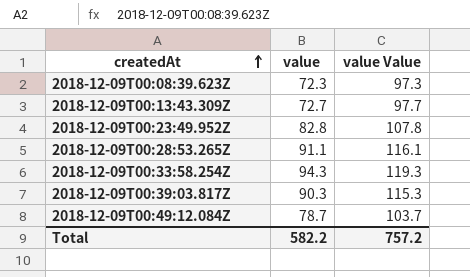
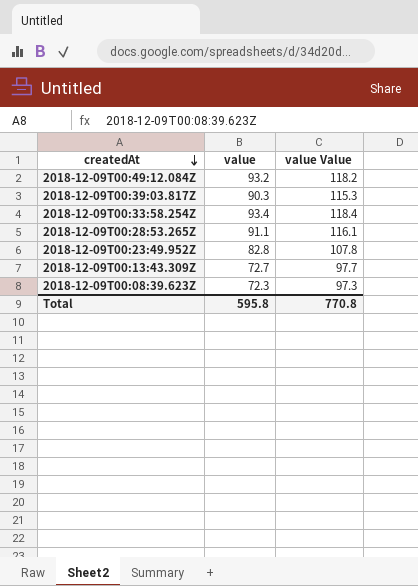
row order: createdAt ascending -> createdAt descending
2018-12-09T00:49:12.084Z | value: 78.7 -> 93.2
2018-12-09T00:49:12.084Z | value Value: 103.7 -> 118.2
2018-12-09T00:33:58.254Z | value: 94.3 -> 93.4
2018-12-09T00:33:58.254Z | value Value: 119.3 -> 118.4
Total | value: 582.2 -> 595.8
Total | value Value: 757.2 -> 770.8

